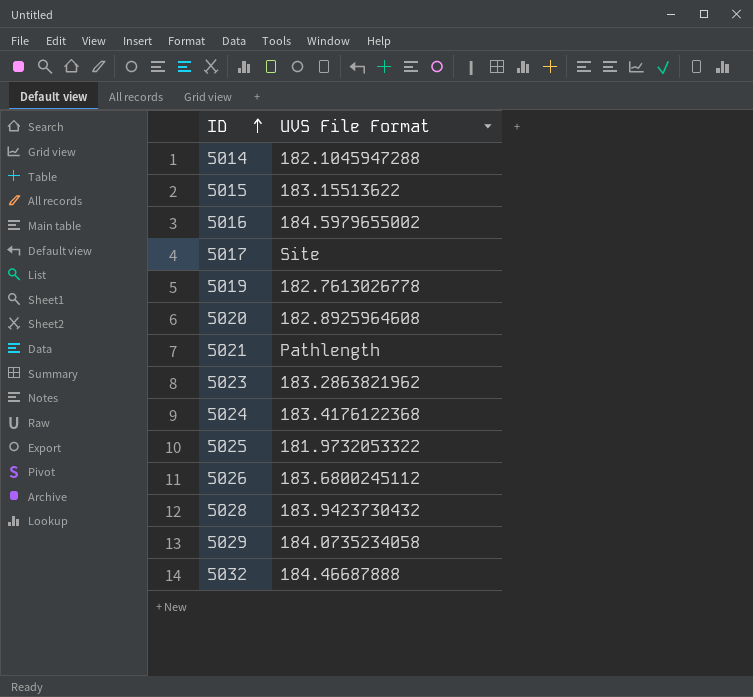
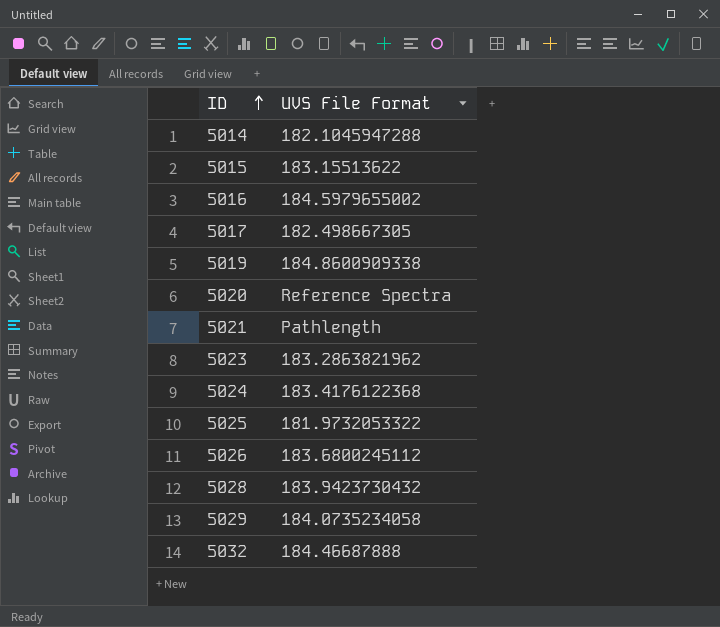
5017 | UVS File Format: Site -> 182.498667305
5019 | UVS File Format: 182.7613026778 -> 184.8600909338
5020 | UVS File Format: 182.8925964608 -> Reference Spectra

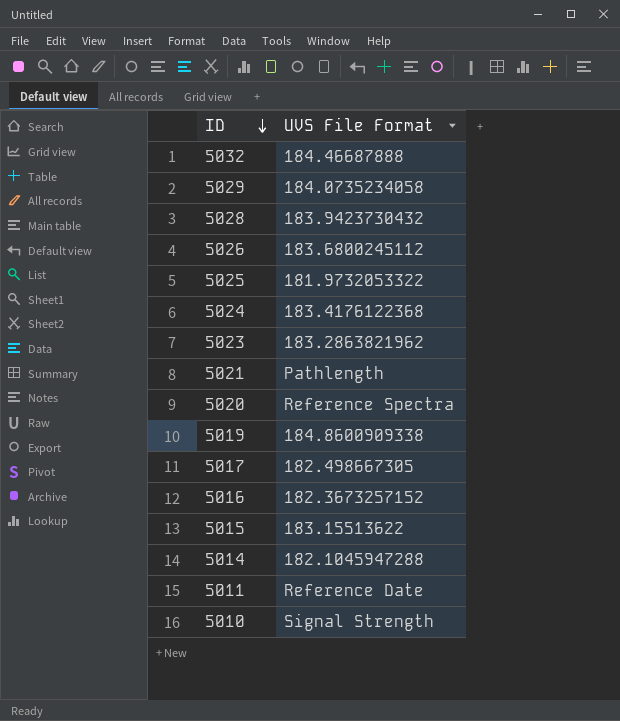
row order: ID ascending -> ID descending
5016 | UVS File Format: 184.5979655002 -> 182.3673257152
row 5011: none -> Reference Date
row 5010: none -> Signal Strength

